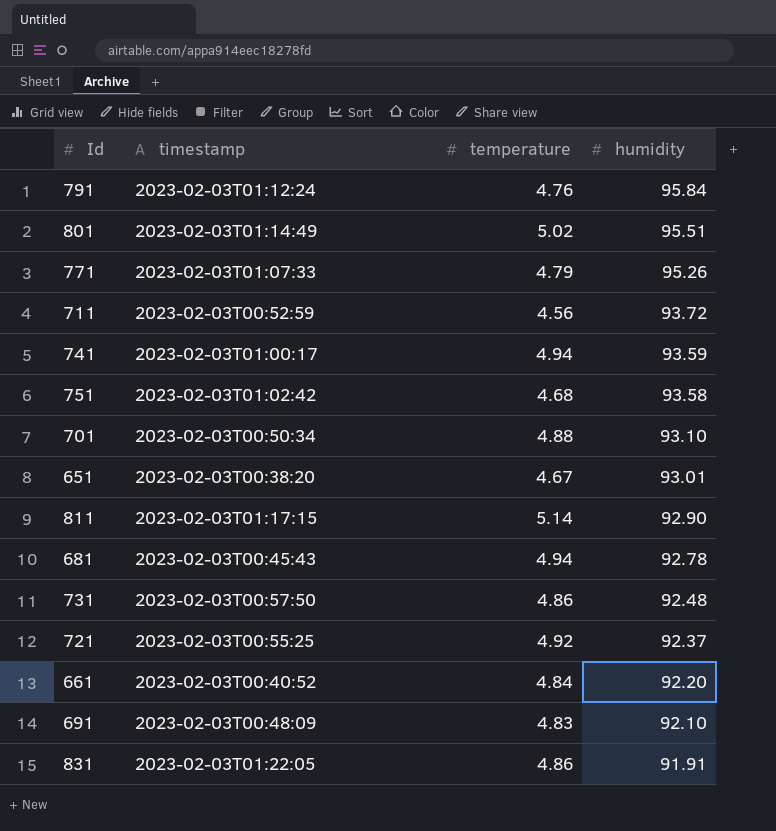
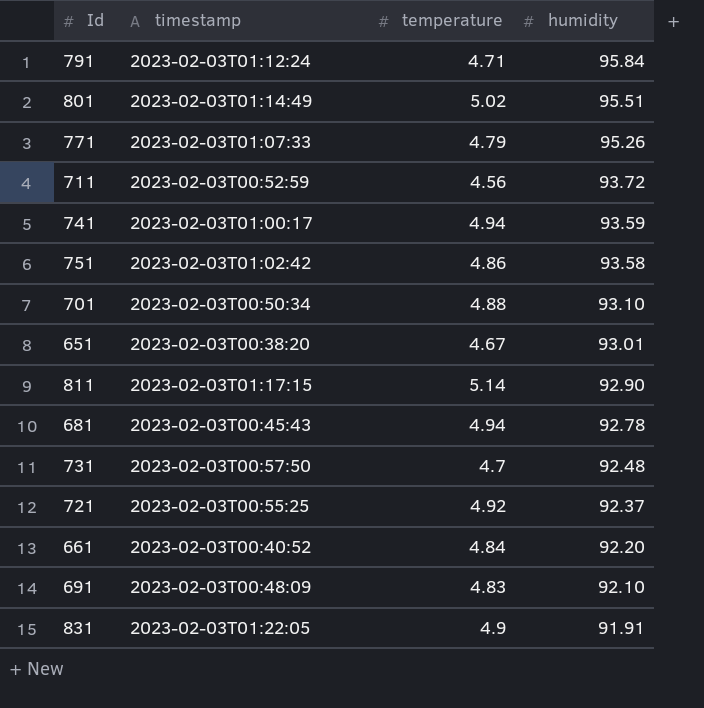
791 | temperature: 4.76 -> 4.71
751 | temperature: 4.68 -> 4.86
731 | temperature: 4.86 -> 4.7
831 | temperature: 4.86 -> 4.9

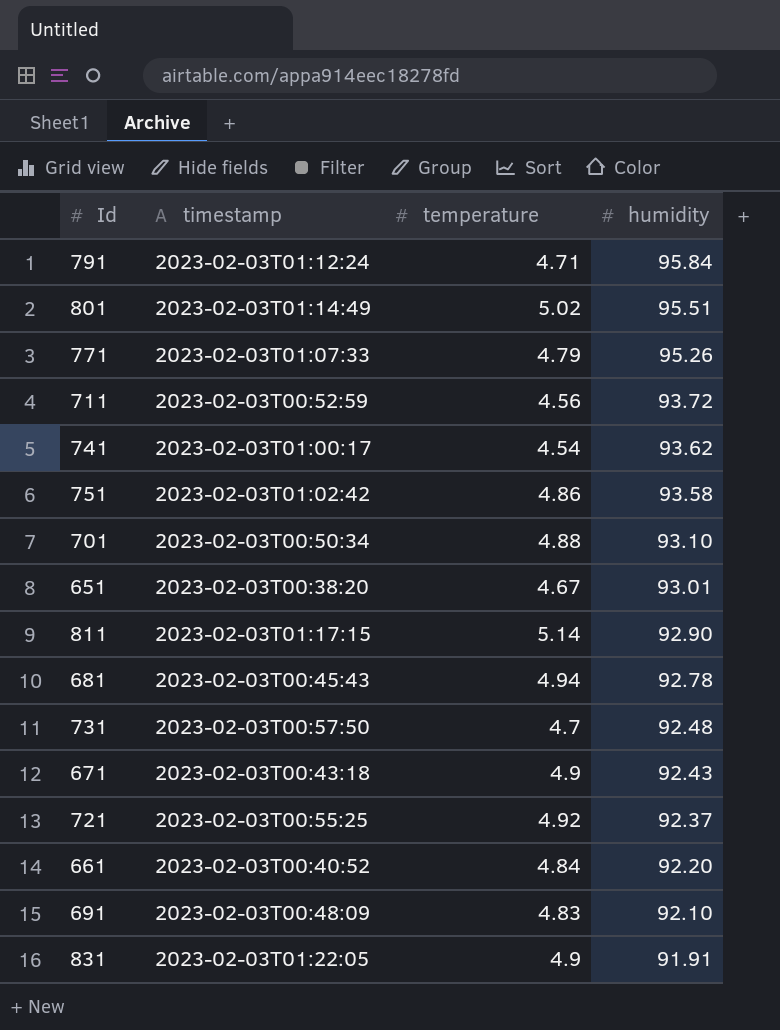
741 | temperature: 4.94 -> 4.54
741 | humidity: 93.59 -> 93.62
row 671: none -> 2023-02-03T00:43:18 | 4.9 | 92.43

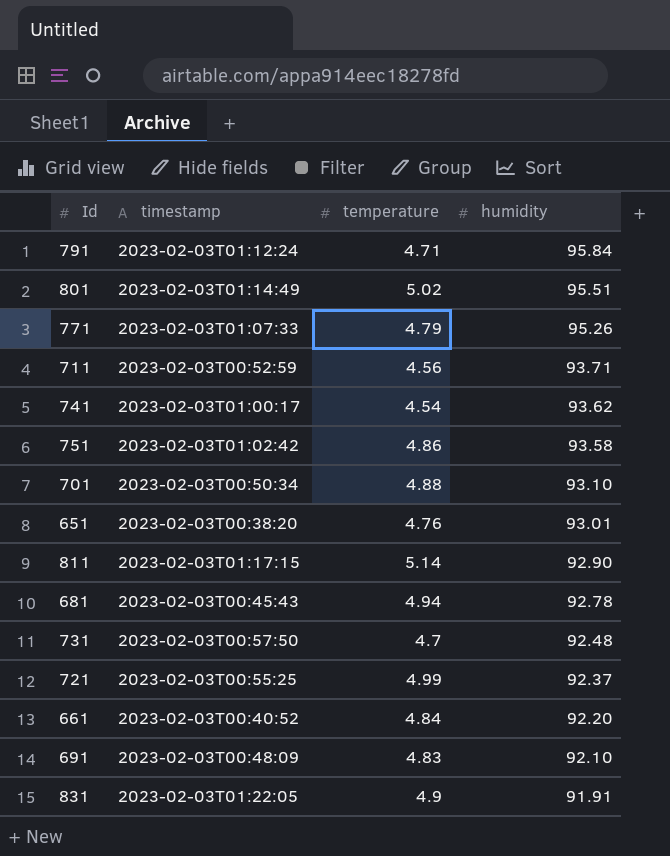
row 671: 2023-02-03T00:43:18 | 4.9 | 92.43 -> none
711 | humidity: 93.72 -> 93.71
651 | temperature: 4.67 -> 4.76
721 | temperature: 4.92 -> 4.99

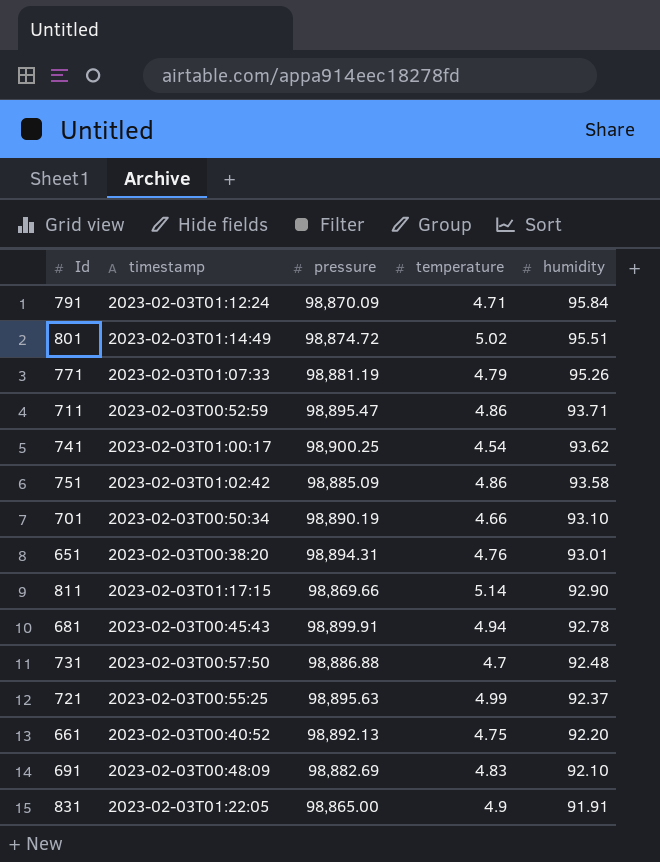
column pressure | position: none -> 3
711 | temperature: 4.56 -> 4.86
701 | temperature: 4.88 -> 4.66
661 | temperature: 4.84 -> 4.75

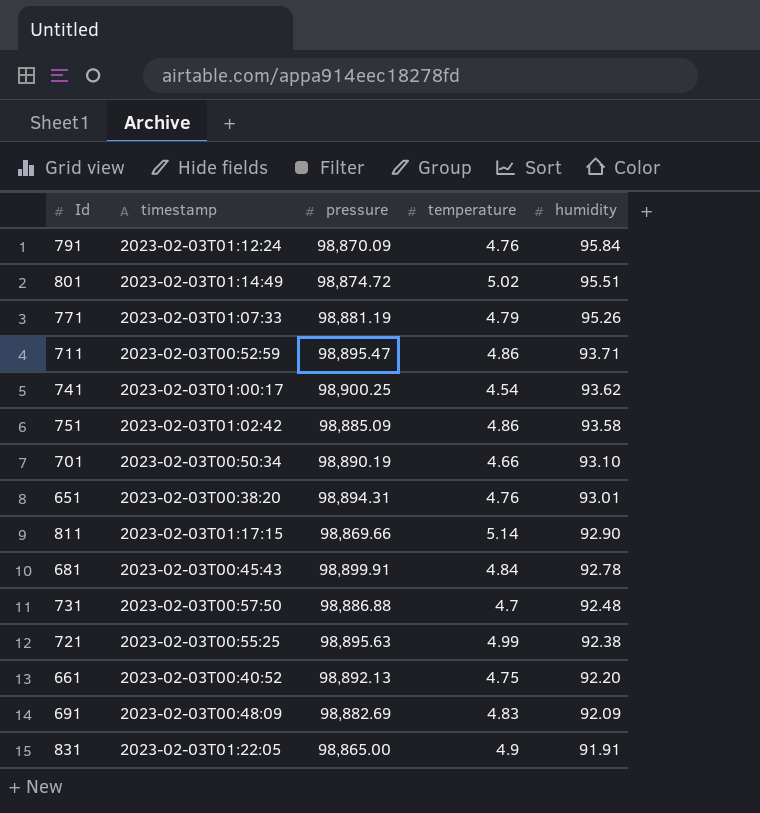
791 | temperature: 4.71 -> 4.76
681 | temperature: 4.94 -> 4.84
721 | humidity: 92.37 -> 92.38
691 | humidity: 92.10 -> 92.09

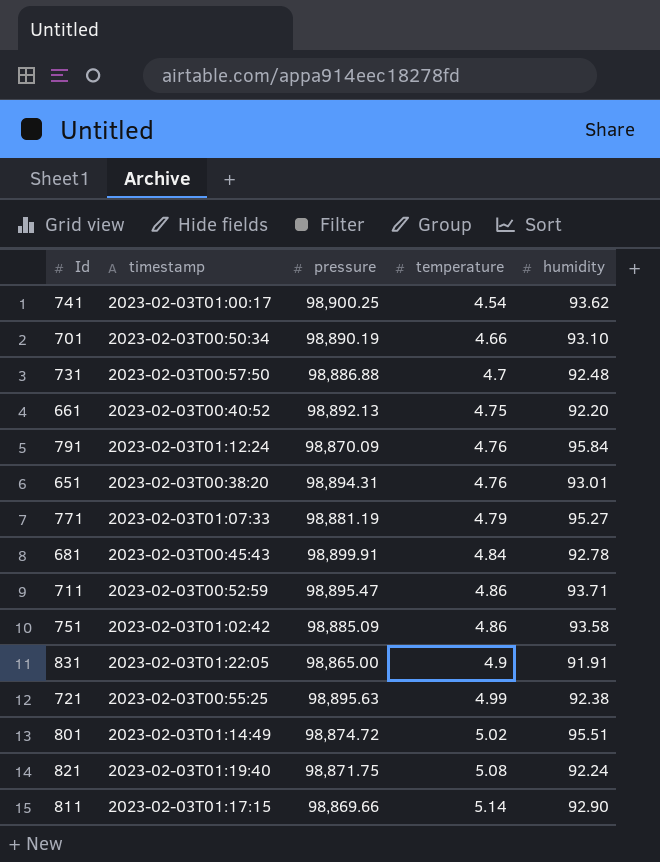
row order: humidity descending -> temperature ascending
row 691: 2023-02-03T00:48:09 | 98,882.69 | 4.83 | 92.09 -> none
771 | humidity: 95.26 -> 95.27
row 821: none -> 2023-02-03T01:19:40 | 98,871.75 | 5.08 | 92.24

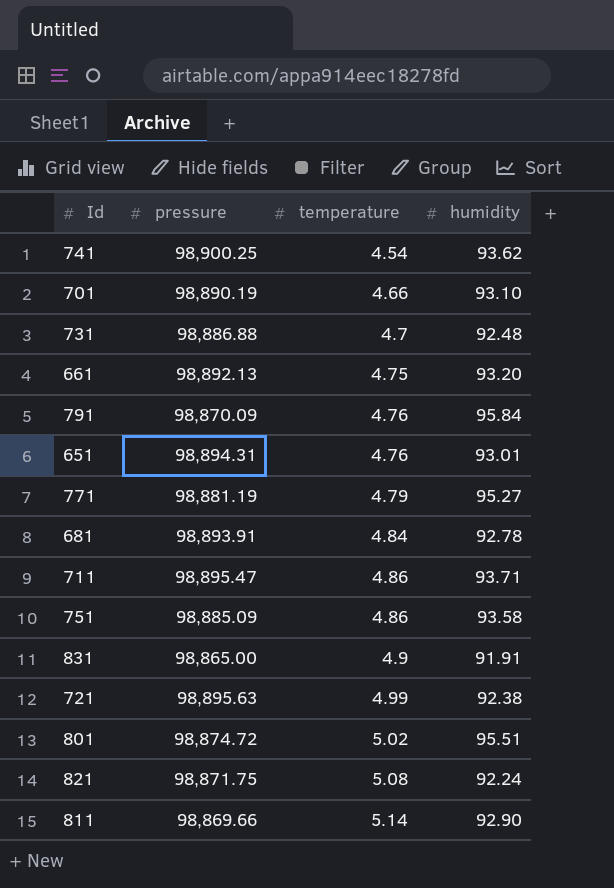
column timestamp | position: 2 -> none
661 | humidity: 92.20 -> 93.20
681 | pressure: 98,899.91 -> 98,893.91

